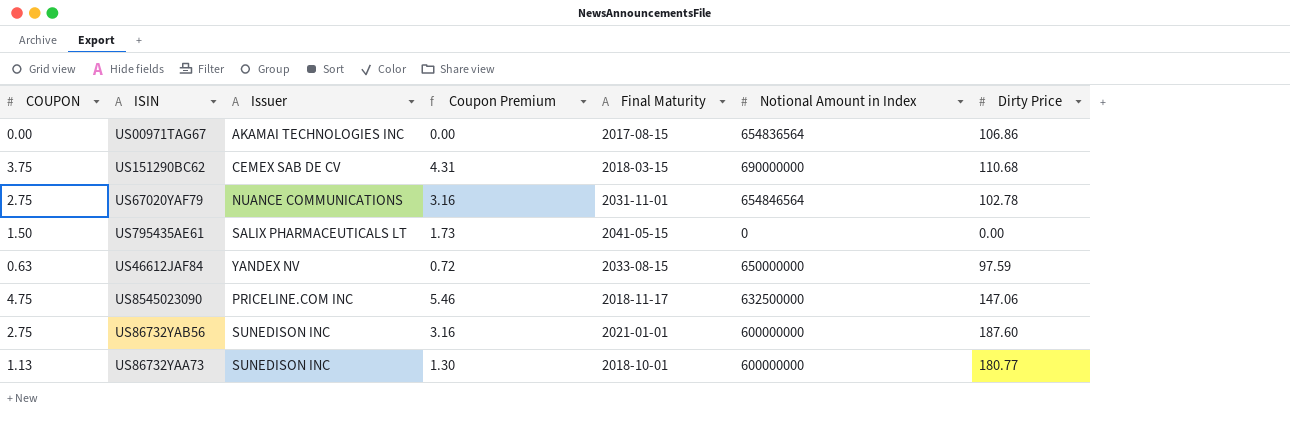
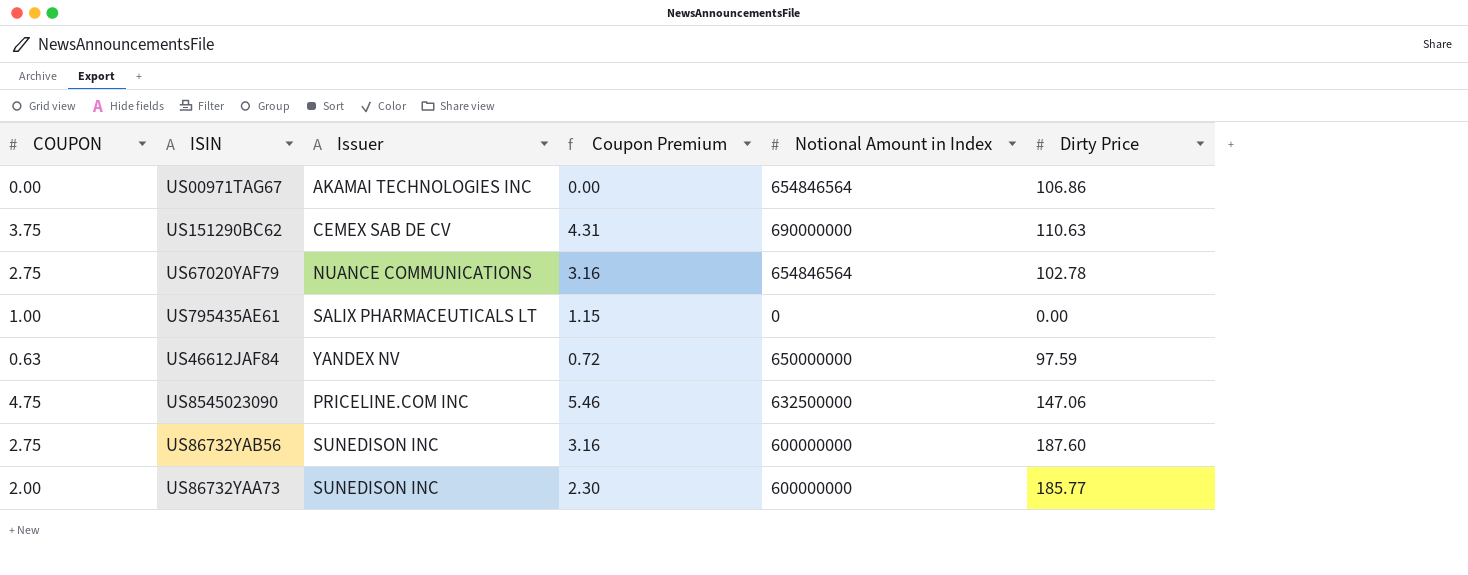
column Final Maturity | position: 5 -> none
US00971TAG67 | Notional Amount in Index: 654836564 -> 654846564
US151290BC62 | Dirty Price: 110.68 -> 110.63
US795435AE61 | COUPON: 1.50 -> 1.00
US795435AE61 | Coupon Premium: 1.73 -> 1.15
US86732YAA73 | COUPON: 1.13 -> 2.00
US86732YAA73 | Coupon Premium: 1.30 -> 2.30
US86732YAA73 | Dirty Price: 180.77 -> 185.77

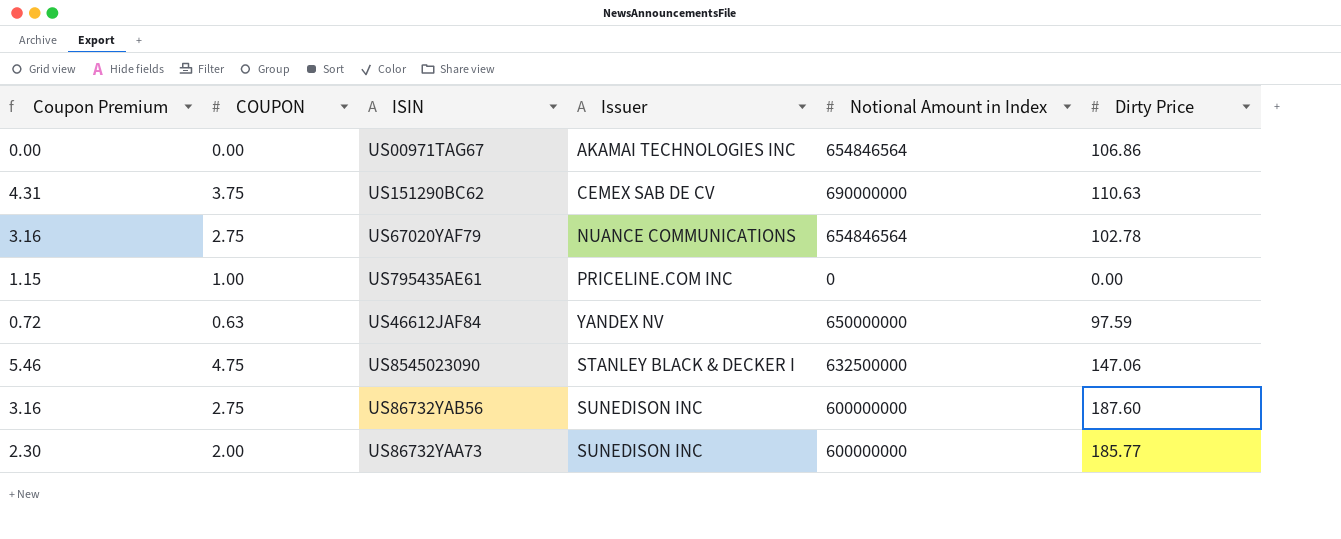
column Coupon Premium | position: 4 -> 1
US795435AE61 | Issuer: SALIX PHARMACEUTICALS LT -> PRICELINE.COM INC
US8545023090 | Issuer: PRICELINE.COM INC -> STANLEY BLACK & DECKER I

